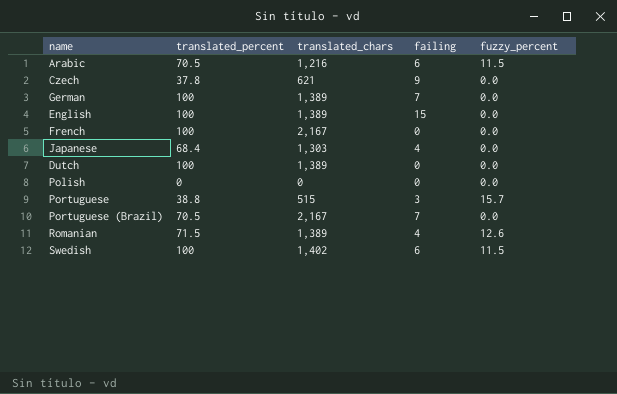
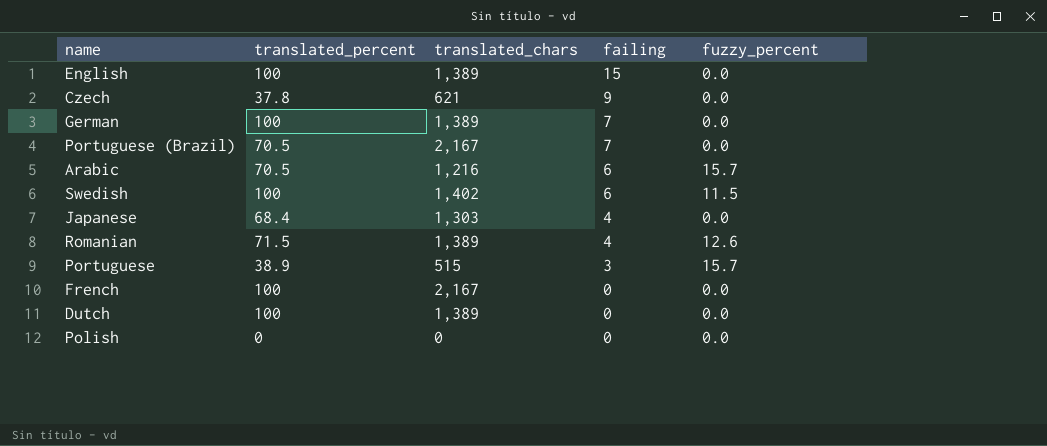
row order: none -> failing descending
Arabic | fuzzy_percent: 11.5 -> 15.7
Portuguese | translated_percent: 38.8 -> 38.9

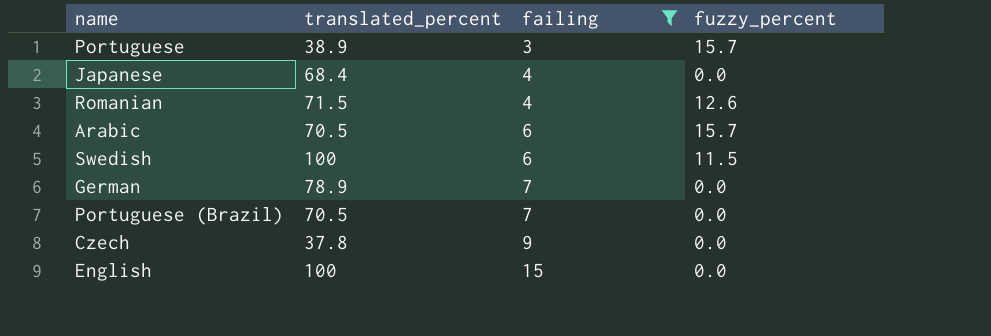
filter: none -> failing != 0
row order: failing descending -> failing ascending
column translated_chars | position: 3 -> none
German | translated_percent: 100 -> 78.9

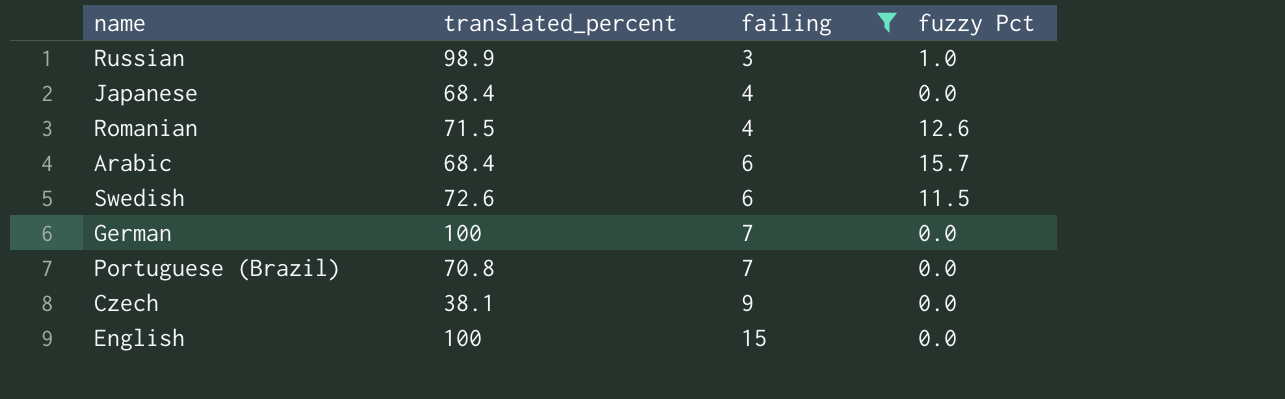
column name: fuzzy_percent -> fuzzy Pct
row Portuguese: 38.9 | 3 | 15.7 -> none
row Russian: none -> 98.9 | 3 | 1.0
Arabic | translated_percent: 70.5 -> 68.4
Swedish | translated_percent: 100 -> 72.6
German | translated_percent: 78.9 -> 100
Portuguese (Brazil) | translated_percent: 70.5 -> 70.8
Czech | translated_percent: 37.8 -> 38.1

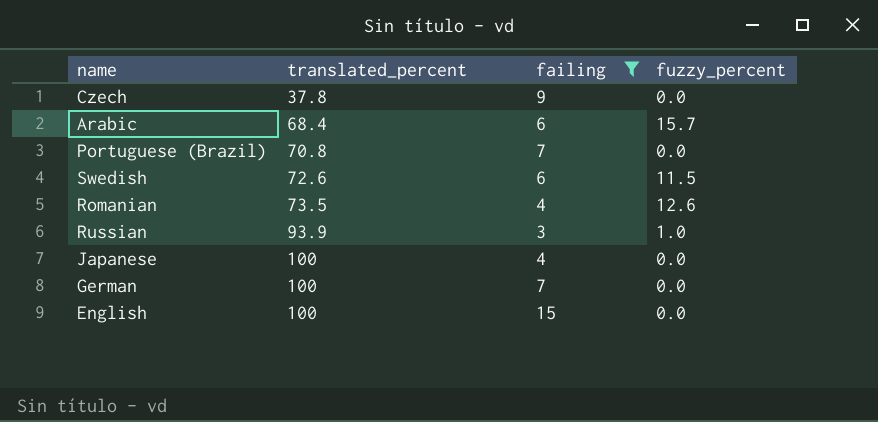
row order: failing ascending -> translated_percent ascending
column name: fuzzy Pct -> fuzzy_percent
Czech | translated_percent: 38.1 -> 37.8
Romanian | translated_percent: 71.5 -> 73.5
Russian | translated_percent: 98.9 -> 93.9
Japanese | translated_percent: 68.4 -> 100

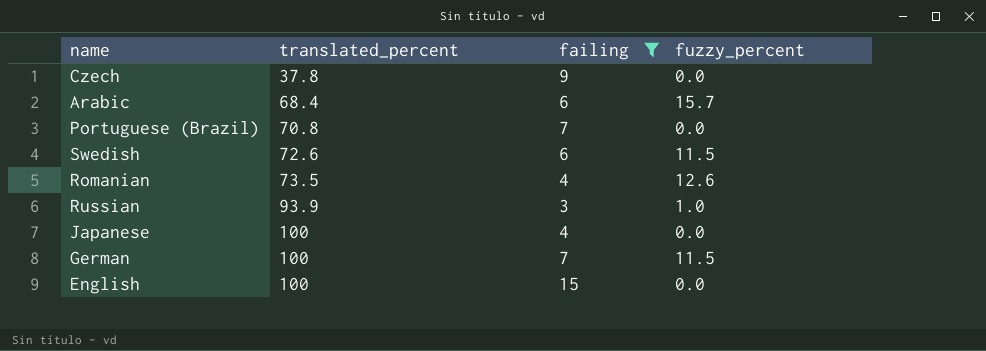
German | fuzzy_percent: 0.0 -> 11.5

